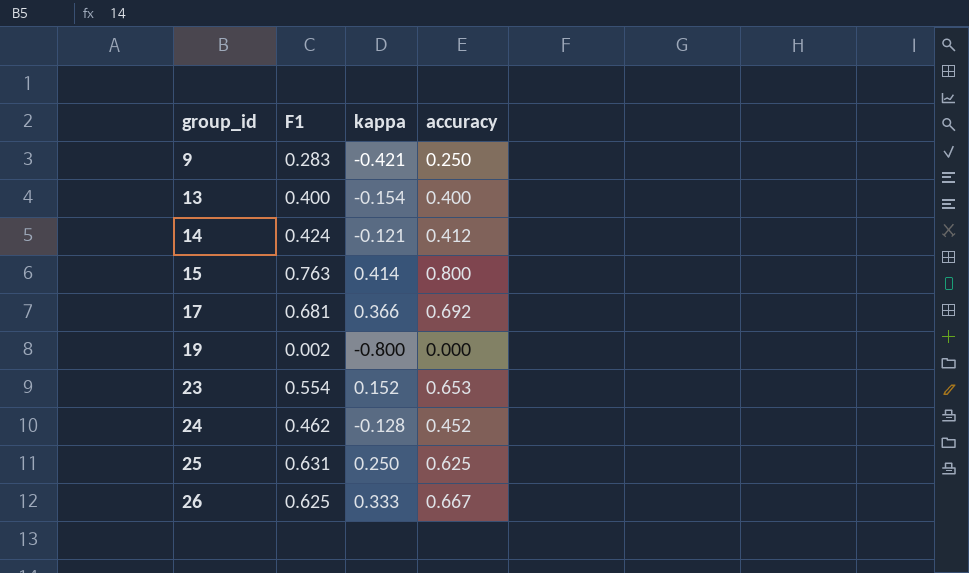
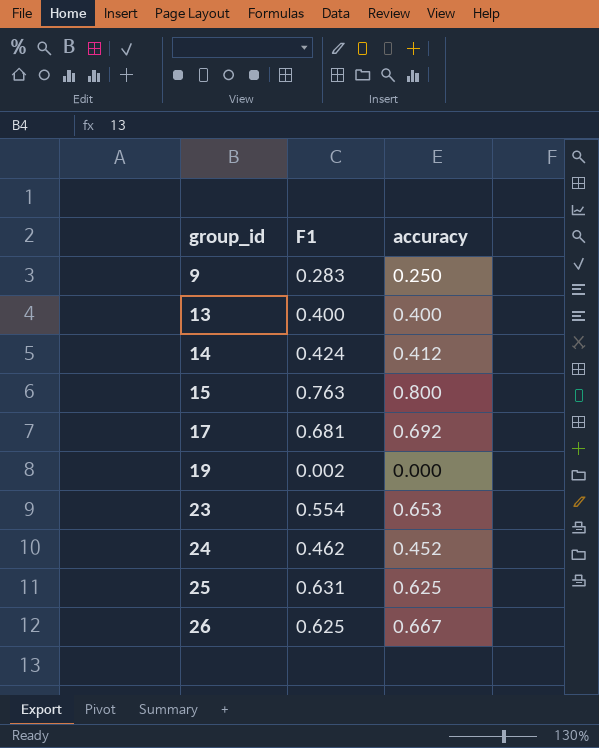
column kappa | position: 3 -> none

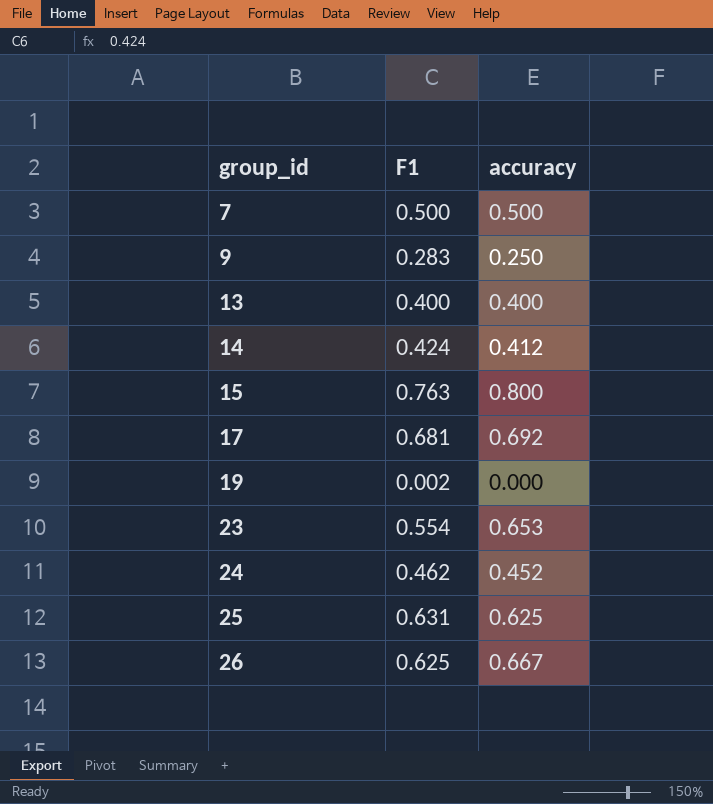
row 7: none -> 0.500 | 0.500

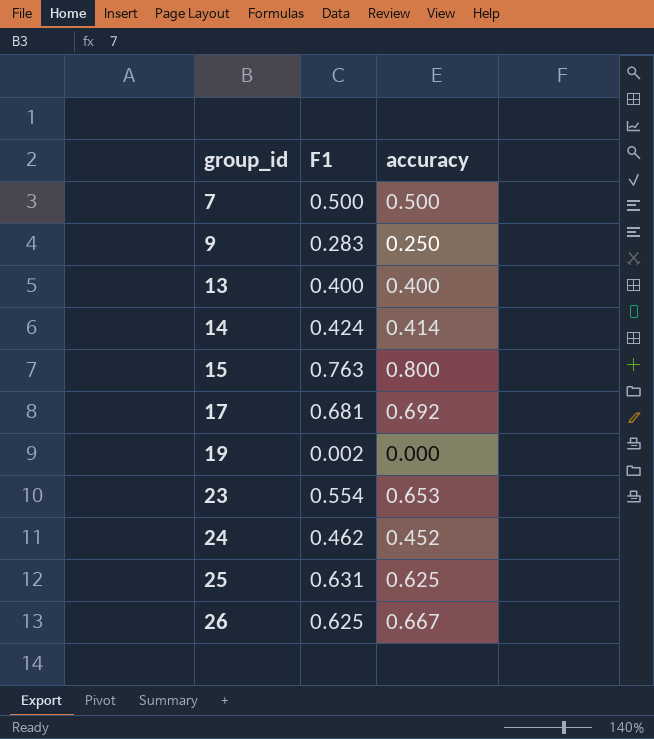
14 | accuracy: 0.412 -> 0.414

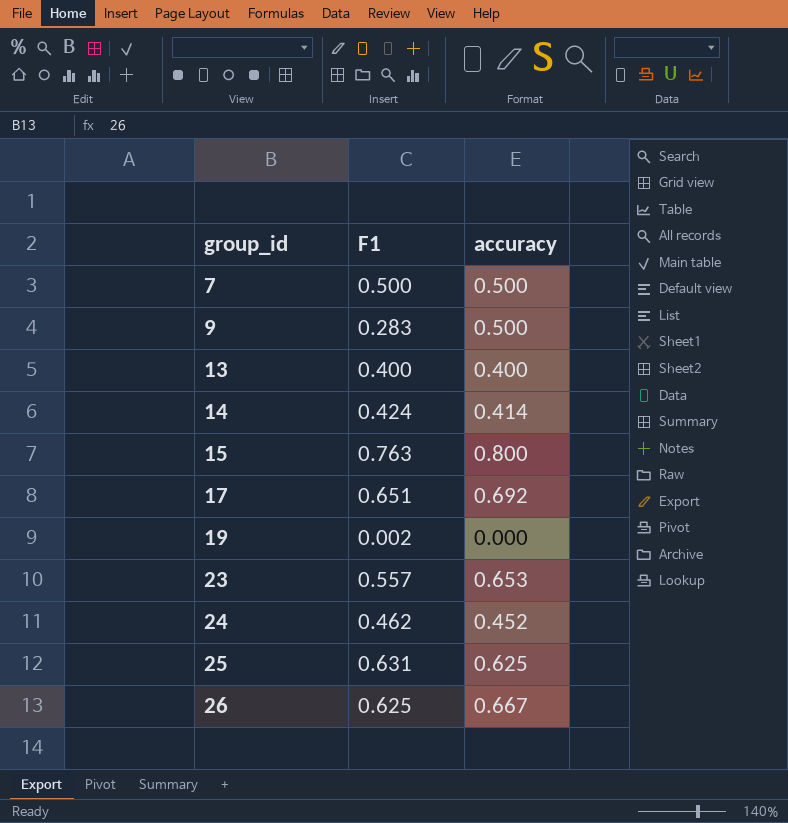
9 | accuracy: 0.250 -> 0.500
17 | F1: 0.681 -> 0.651
23 | F1: 0.554 -> 0.557

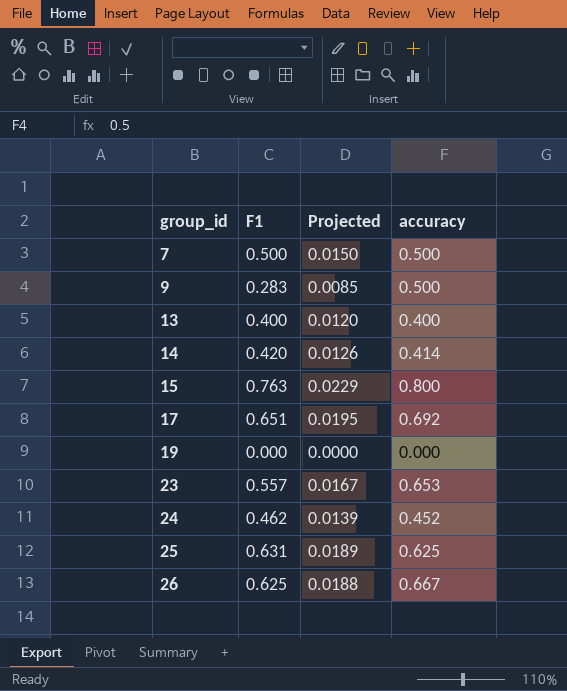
column Projected | formula: none -> [F1] * 0.03
14 | F1: 0.424 -> 0.420
19 | F1: 0.002 -> 0.000

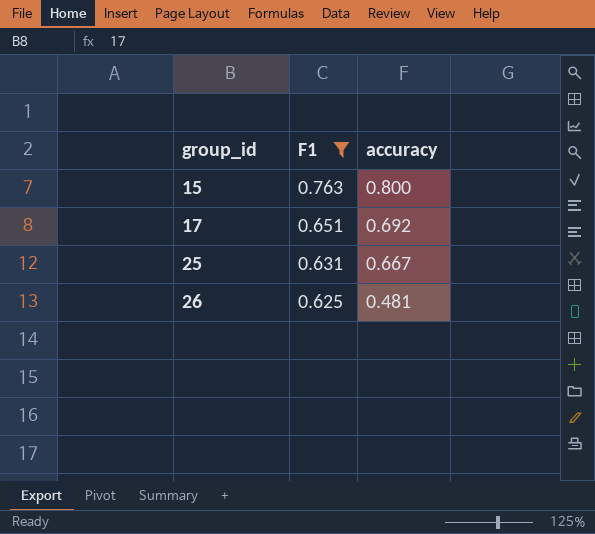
filter: none -> F1 >= 0.625
column Projected | formula: [F1] * 0.03 -> none
25 | accuracy: 0.625 -> 0.667
26 | accuracy: 0.667 -> 0.481

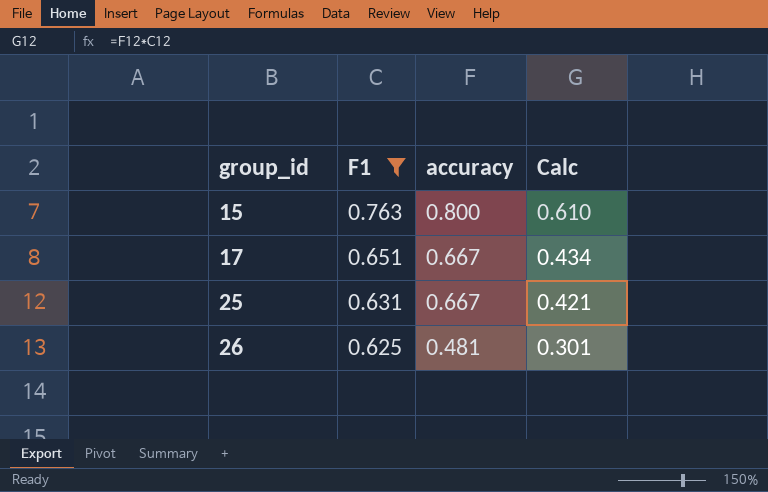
column Calc | formula: none -> [F1] * [accuracy]
17 | accuracy: 0.692 -> 0.667

